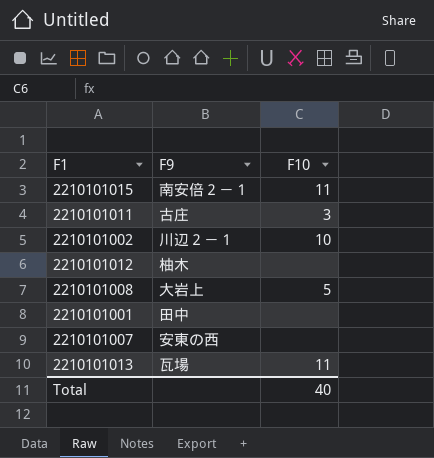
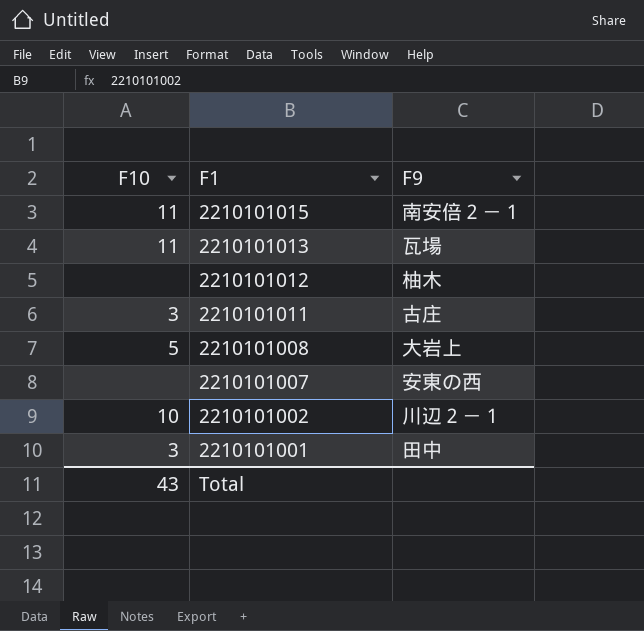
row order: none -> F1 descending
column F10 | position: 3 -> 1
2210101001 | F10: none -> 3
Total | F10: 40 -> 43

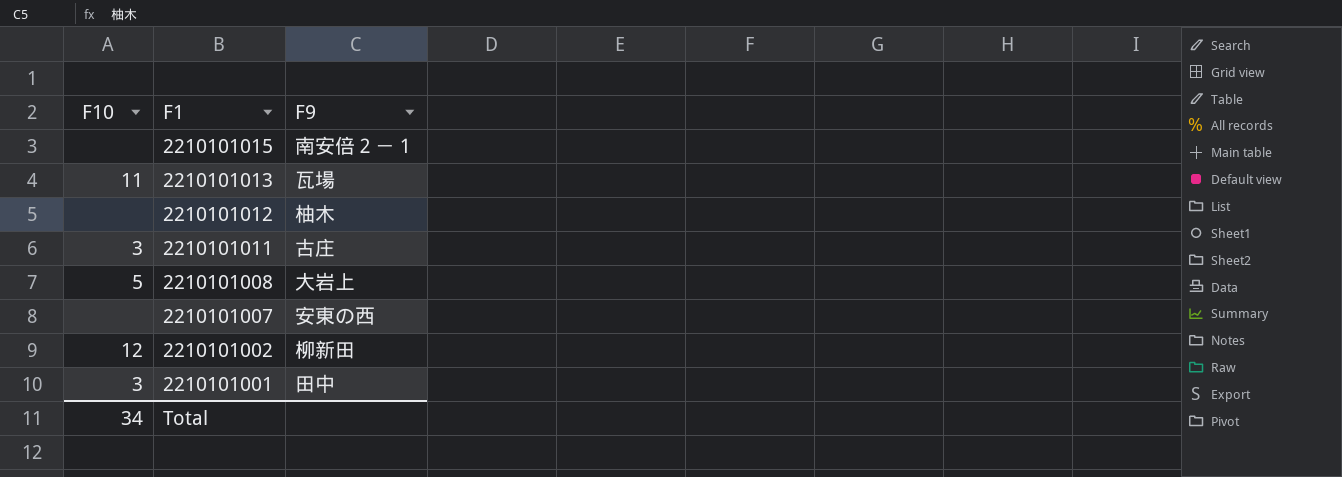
2210101015 | F10: 11 -> none
2210101002 | F10: 10 -> 12
2210101002 | F9: 川辺２－１ -> 柳新田
Total | F10: 43 -> 34

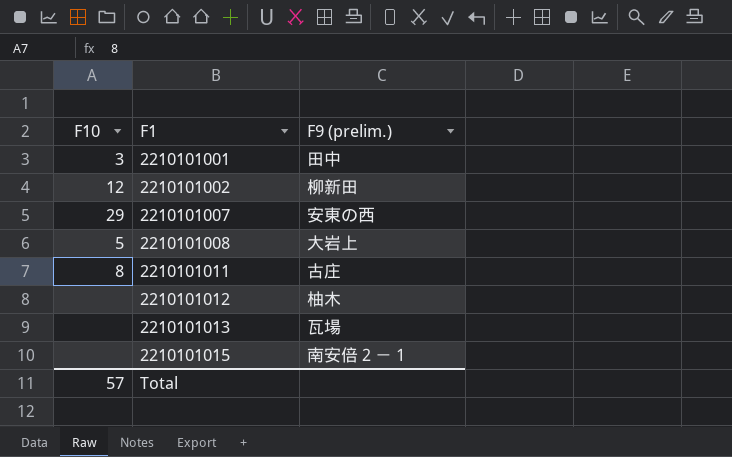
row order: F1 descending -> F1 ascending
column name: F9 -> F9 (prelim.)
2210101007 | F10: none -> 29
2210101011 | F10: 3 -> 8
2210101013 | F10: 11 -> none
Total | F10: 34 -> 57

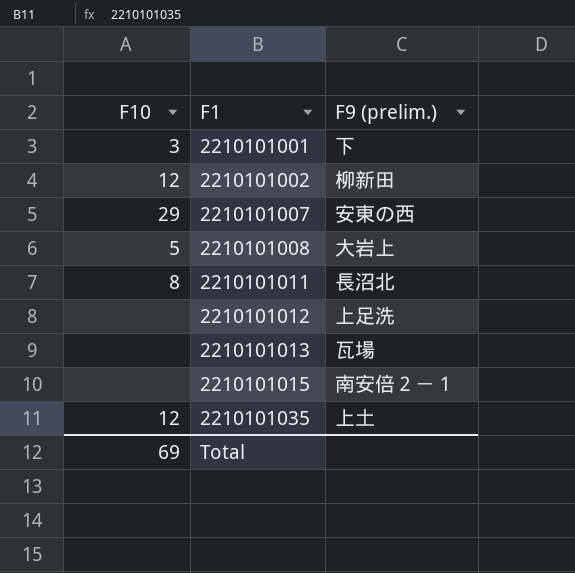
2210101001 | F9 (prelim.): 田中 -> 下
2210101011 | F9 (prelim.): 古庄 -> 長沼北
2210101012 | F9 (prelim.): 柚木 -> 上足洗
row 2210101035: none -> 12 | 上土
Total | F10: 57 -> 69

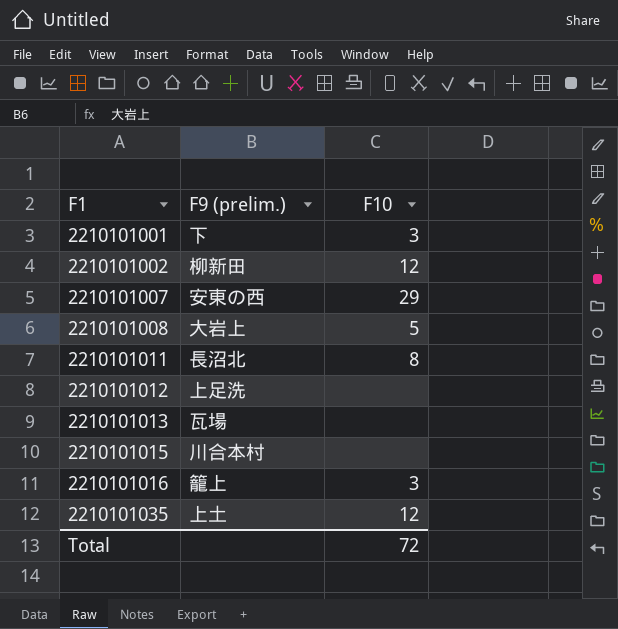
column F10 | position: 1 -> 3
2210101015 | F9 (prelim.): 南安倍２－１ -> 川合本村
row 2210101016: none -> 籠上 | 3
Total | F10: 69 -> 72

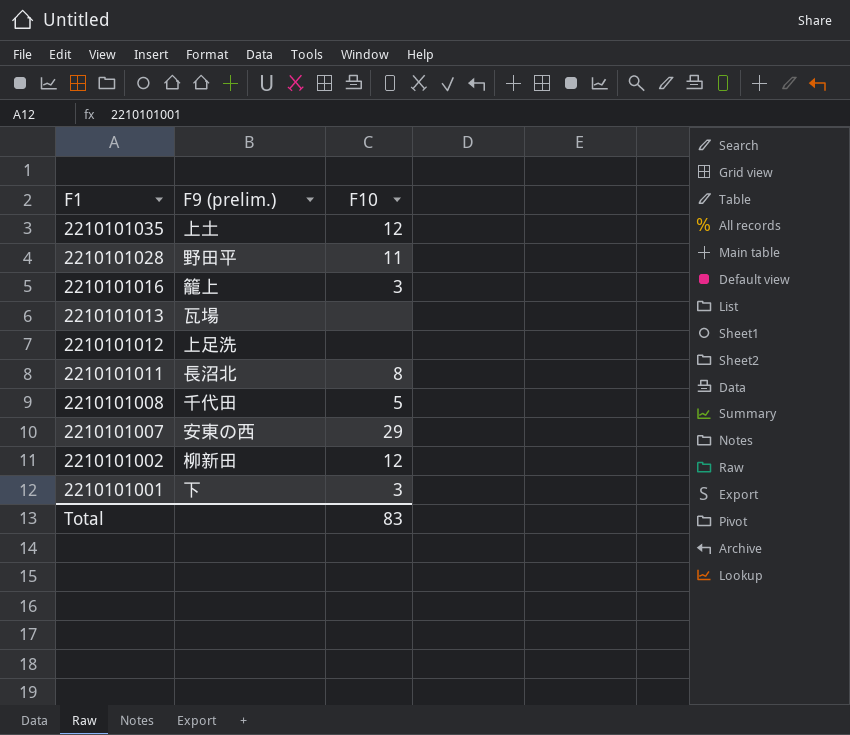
row order: F1 ascending -> F1 descending
row 2210101015: 川合本村 | none -> none
row 2210101028: none -> 野田平 | 11
2210101008 | F9 (prelim.): 大岩上 -> 千代田
Total | F10: 72 -> 83

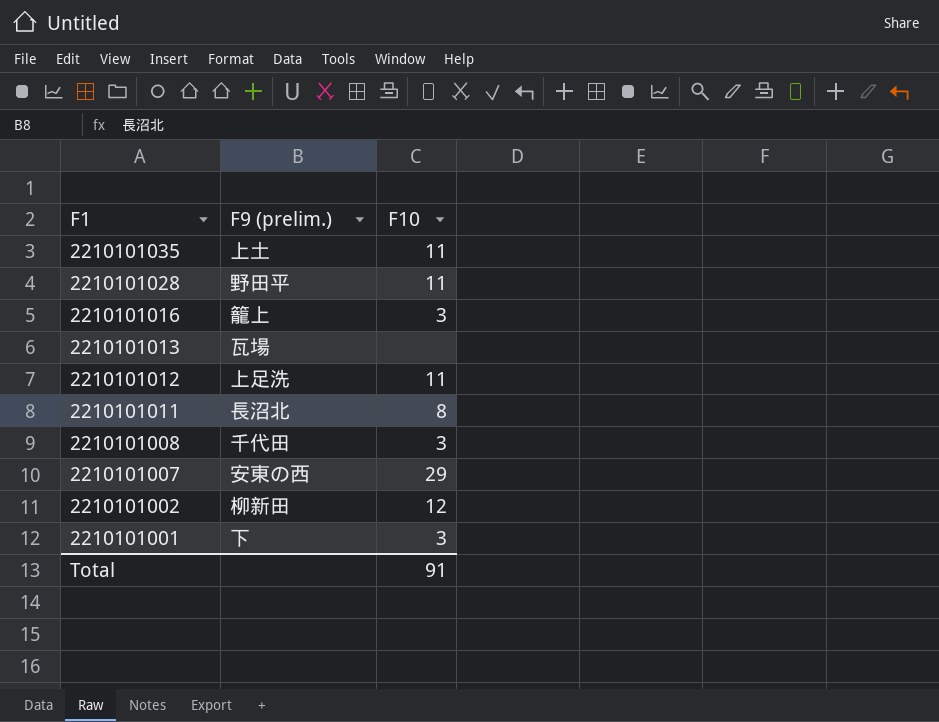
2210101035 | F10: 12 -> 11
2210101012 | F10: none -> 11
2210101008 | F10: 5 -> 3
Total | F10: 83 -> 91

